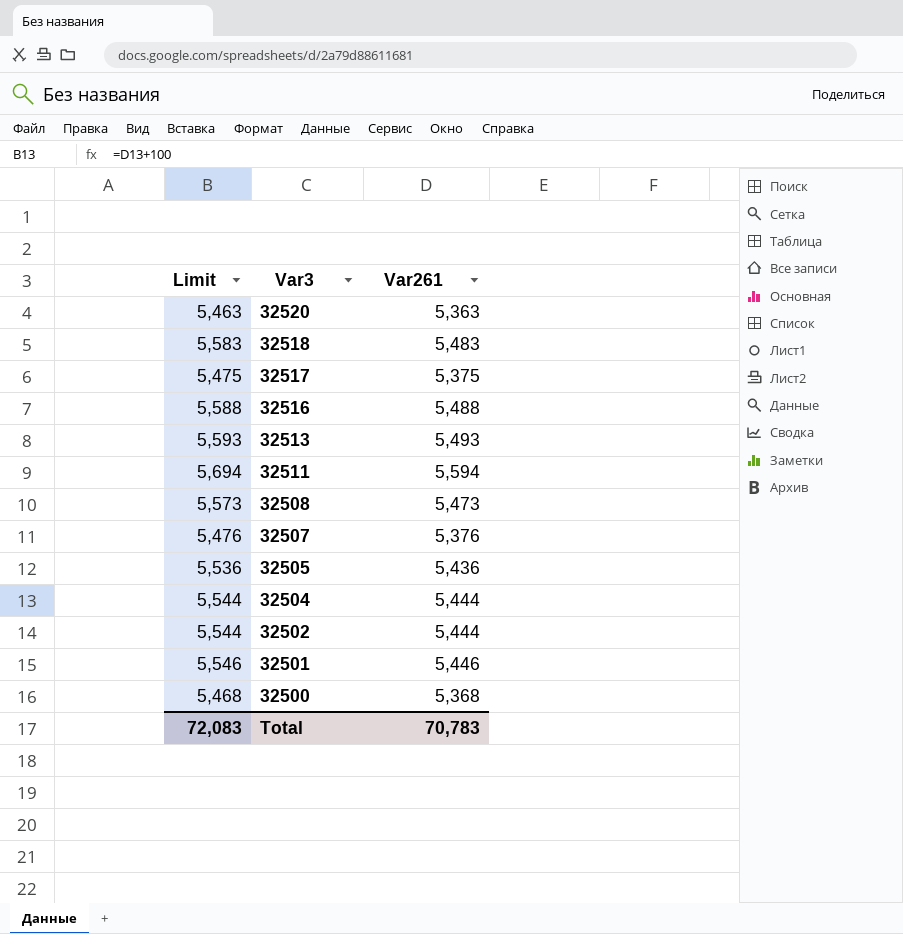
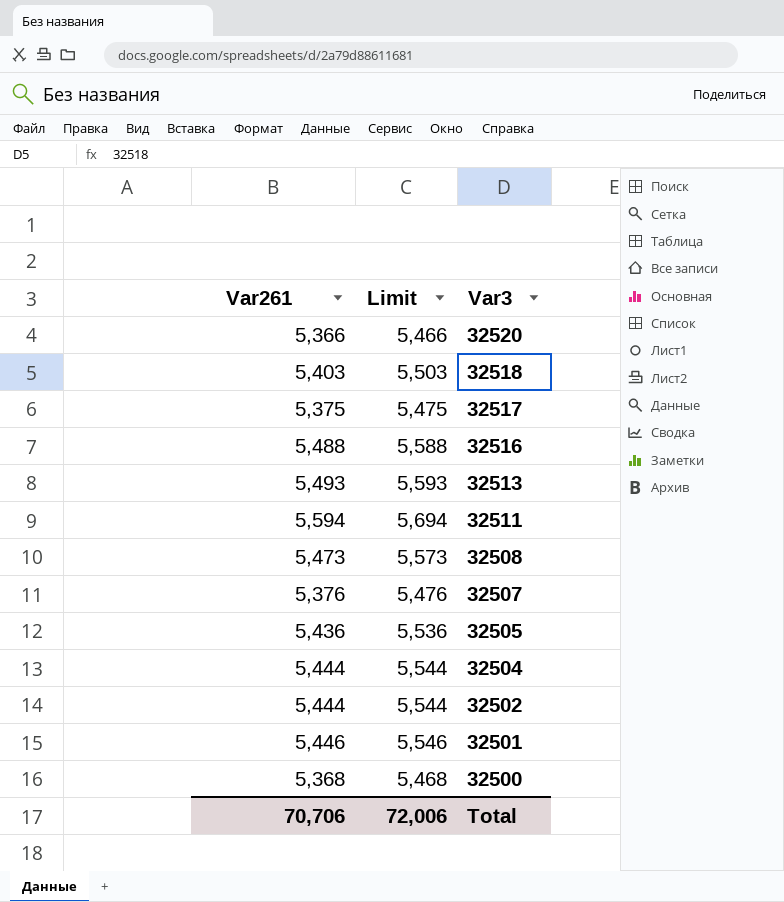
column Var261 | position: 3 -> 1
32520 | Var261: 5,363 -> 5,366
32520 | Limit: 5,463 -> 5,466
32518 | Var261: 5,483 -> 5,403
32518 | Limit: 5,583 -> 5,503
Total | Var261: 70,783 -> 70,706
Total | Limit: 72,083 -> 72,006

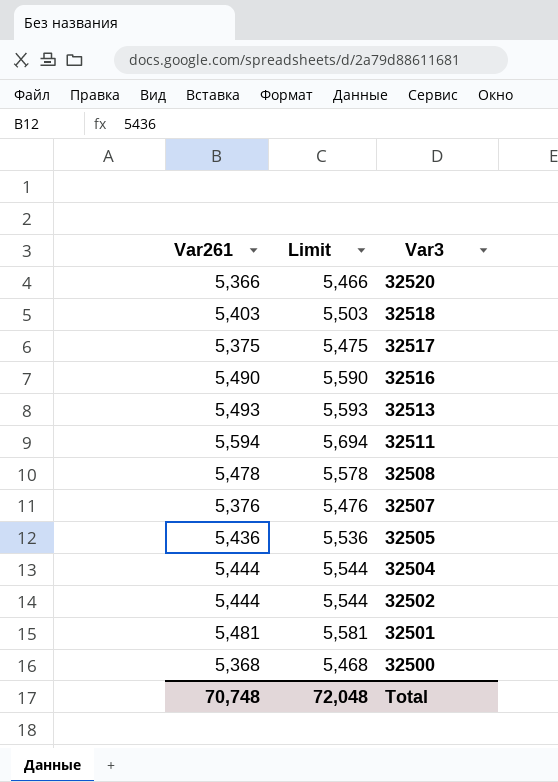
32516 | Var261: 5,488 -> 5,490
32516 | Limit: 5,588 -> 5,590
32508 | Var261: 5,473 -> 5,478
32508 | Limit: 5,573 -> 5,578
32501 | Var261: 5,446 -> 5,481
32501 | Limit: 5,546 -> 5,581
Total | Var261: 70,706 -> 70,748
Total | Limit: 72,006 -> 72,048

